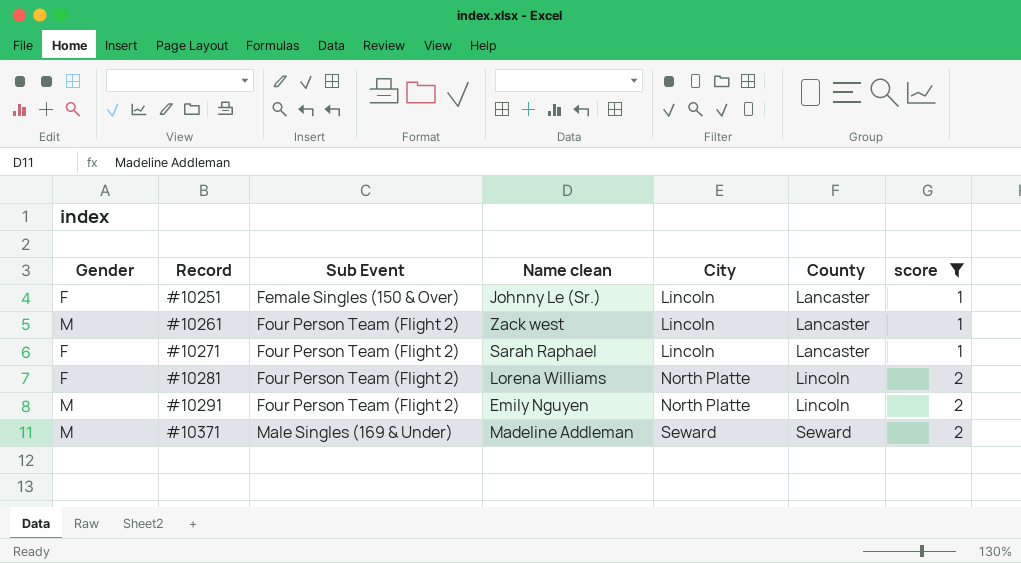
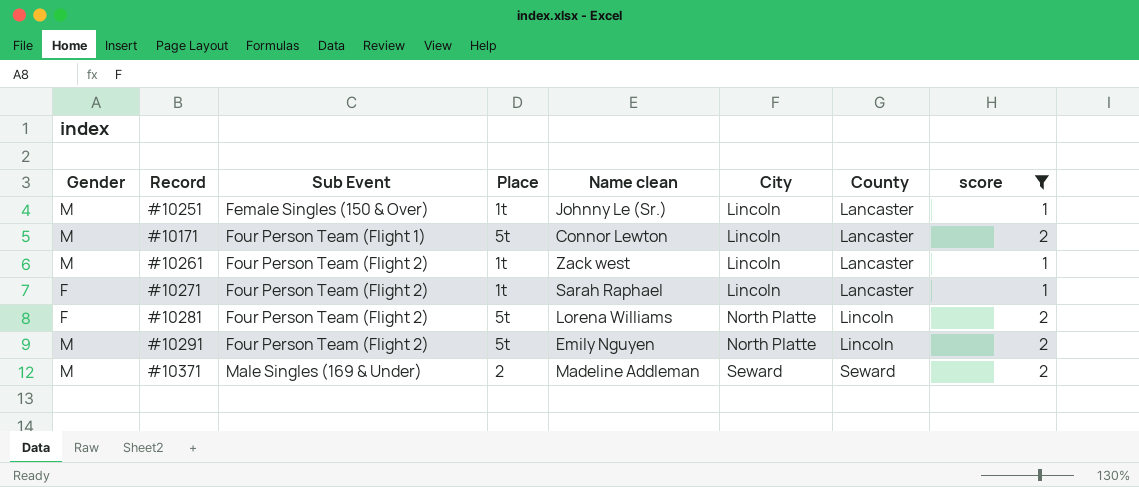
column Place | position: none -> 4
#10251 | Gender: F -> M
row #10171: none -> M | Four Person Team (Flight 1) | 5t | Connor Lewton | Lincoln | Lancaster | 2

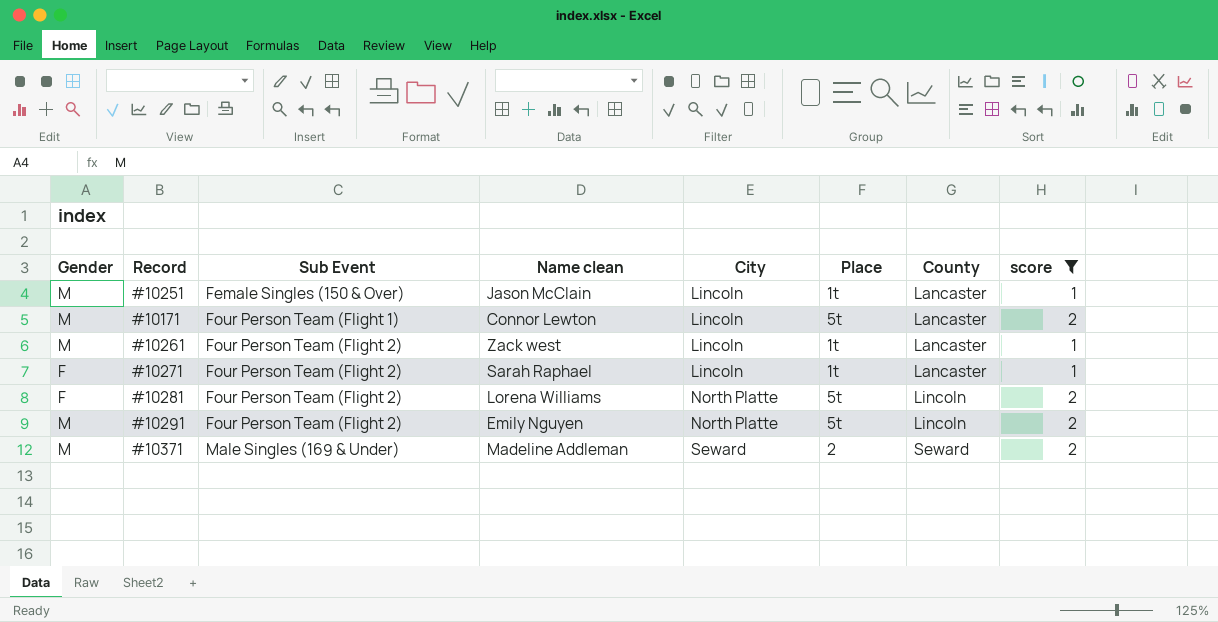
column Place | position: 4 -> 6
#10251 | Name clean: Johnny Le (Sr.) -> Jason McClain

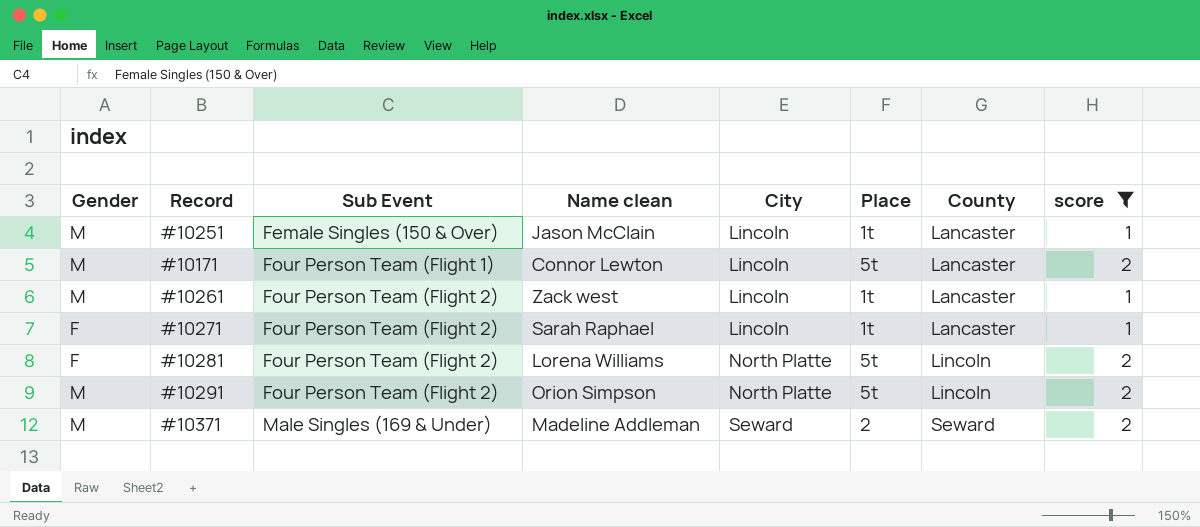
#10291 | Name clean: Emily Nguyen -> Orion Simpson

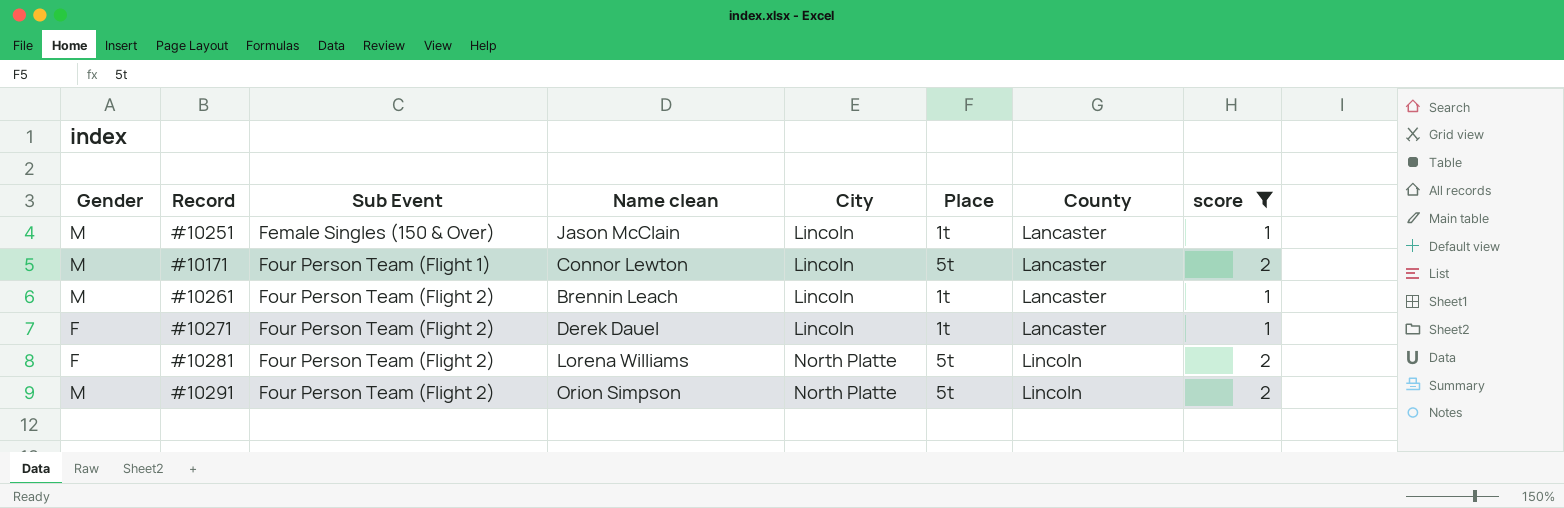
row #10371: M | Male Singles (169 & Under) | Madeline Addleman | Seward | 2 | Seward | 2 -> none
#10261 | Name clean: Zack west -> Brennin Leach
#10271 | Name clean: Sarah Raphael -> Derek Dauel

